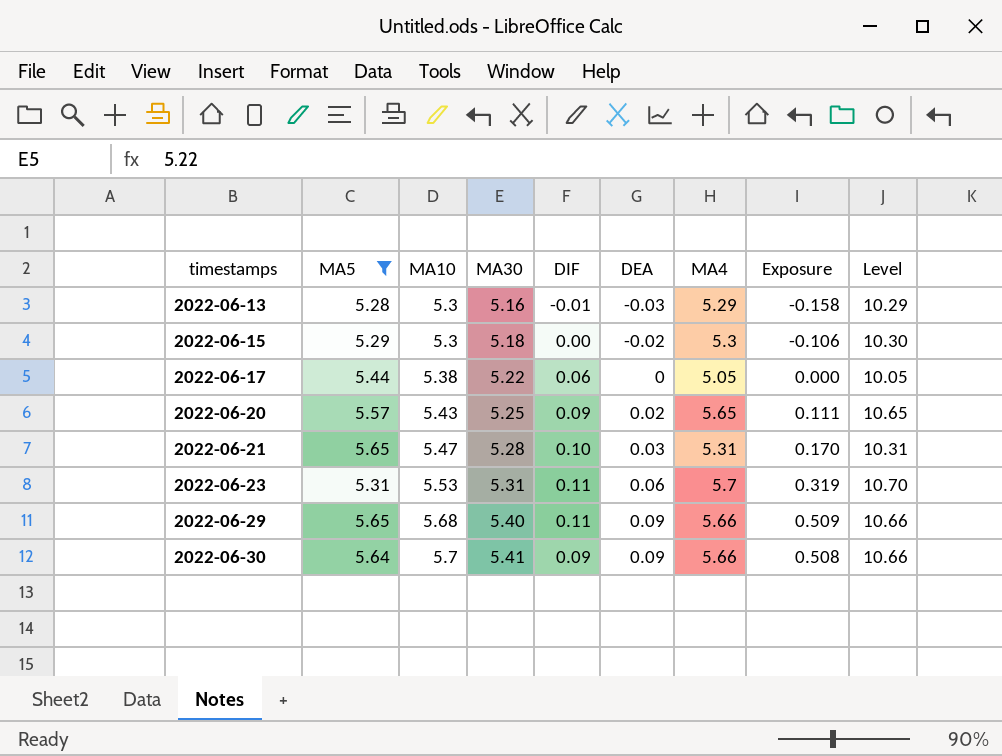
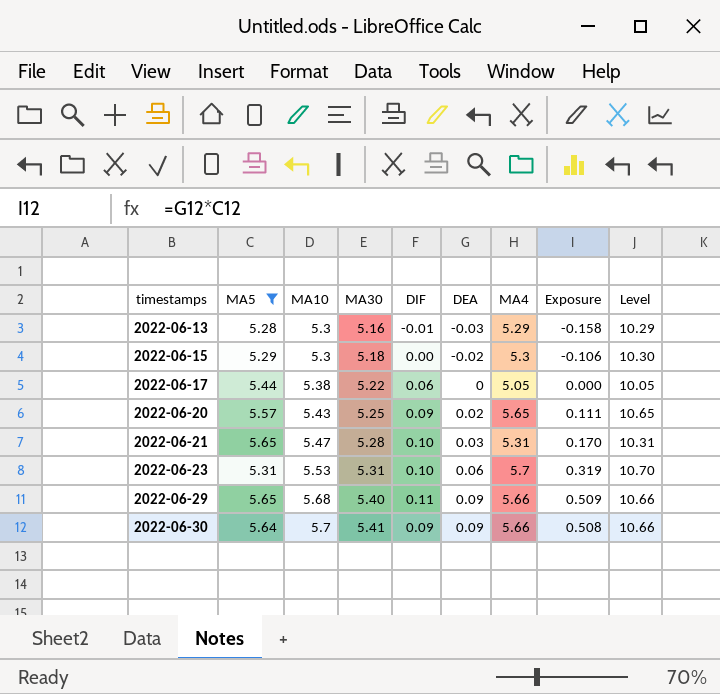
2022-06-23 | DIF: 0.11 -> 0.10

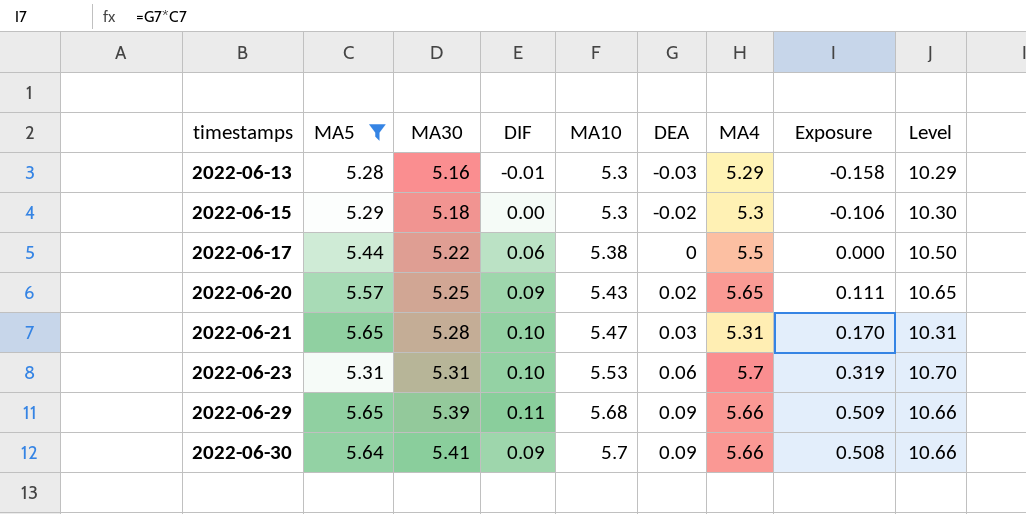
column MA10 | position: 3 -> 5
2022-06-17 | MA4: 5.05 -> 5.5
2022-06-17 | Level: 10.05 -> 10.50
2022-06-29 | MA30: 5.40 -> 5.39

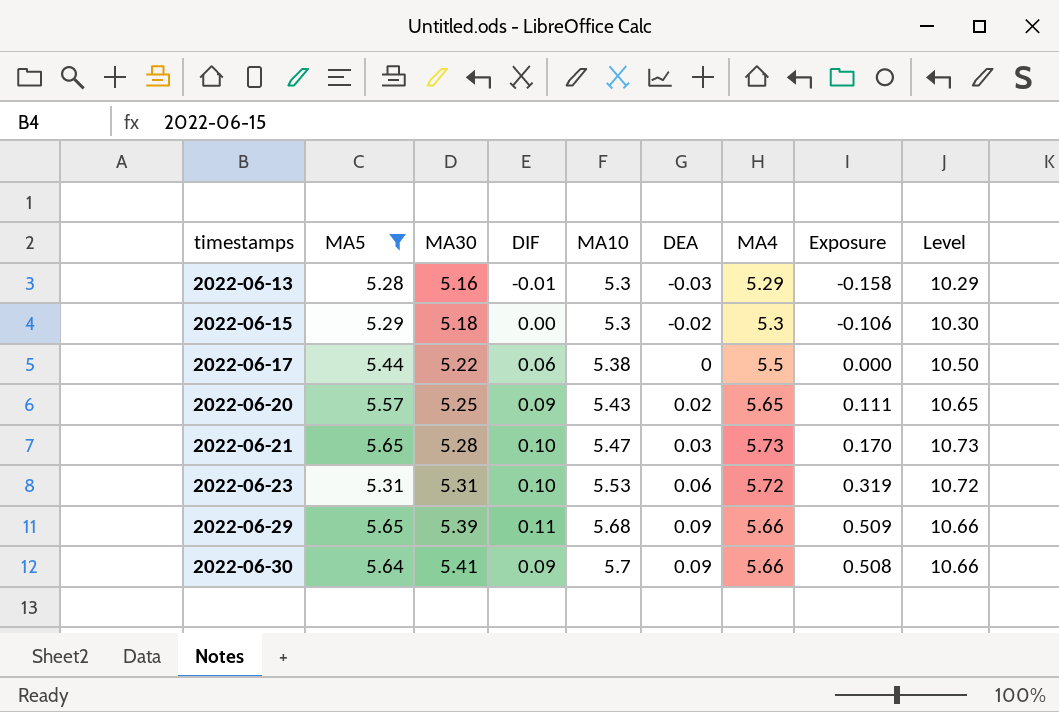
2022-06-21 | MA4: 5.31 -> 5.73
2022-06-21 | Level: 10.31 -> 10.73
2022-06-23 | MA4: 5.7 -> 5.72
2022-06-23 | Level: 10.70 -> 10.72

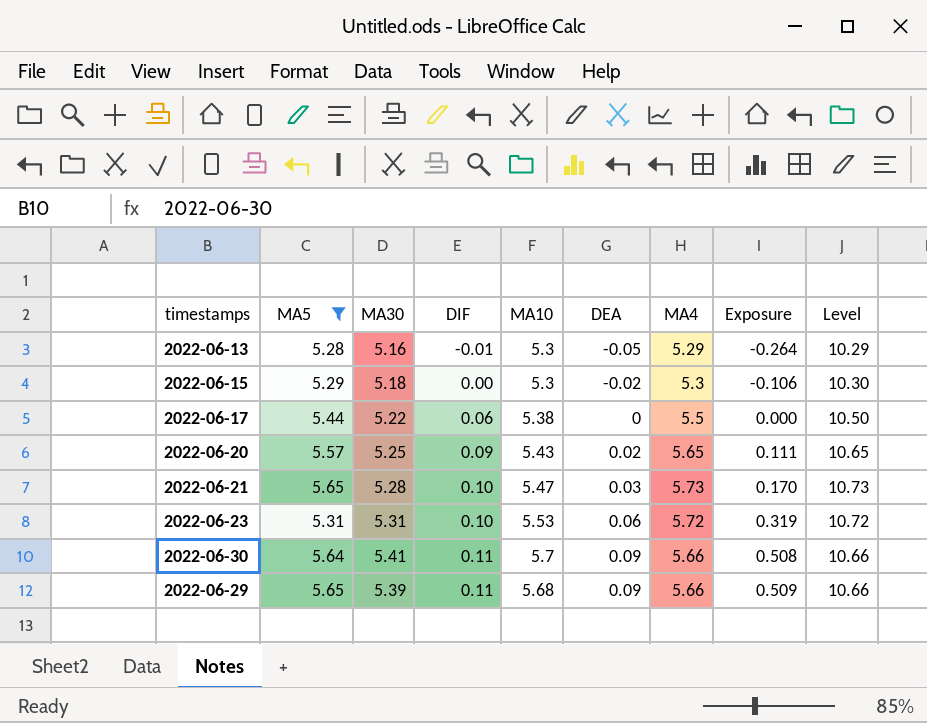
row order: timestamps ascending -> DIF ascending
2022-06-13 | DEA: -0.03 -> -0.05
2022-06-13 | Exposure: -0.158 -> -0.264
2022-06-30 | DIF: 0.09 -> 0.11

